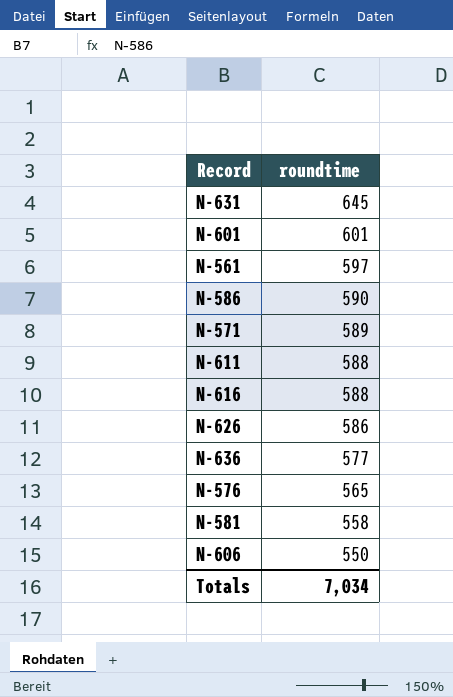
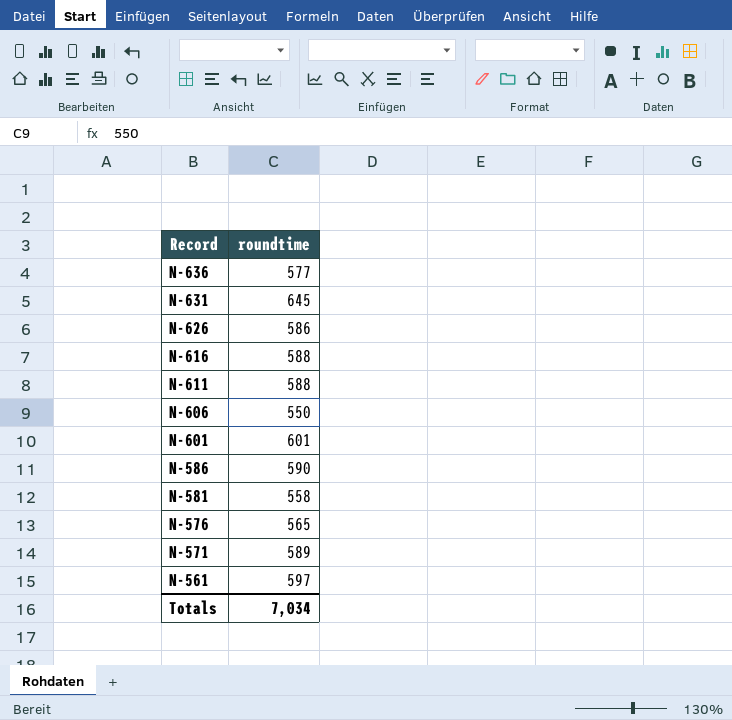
row order: roundtime descending -> Record descending

